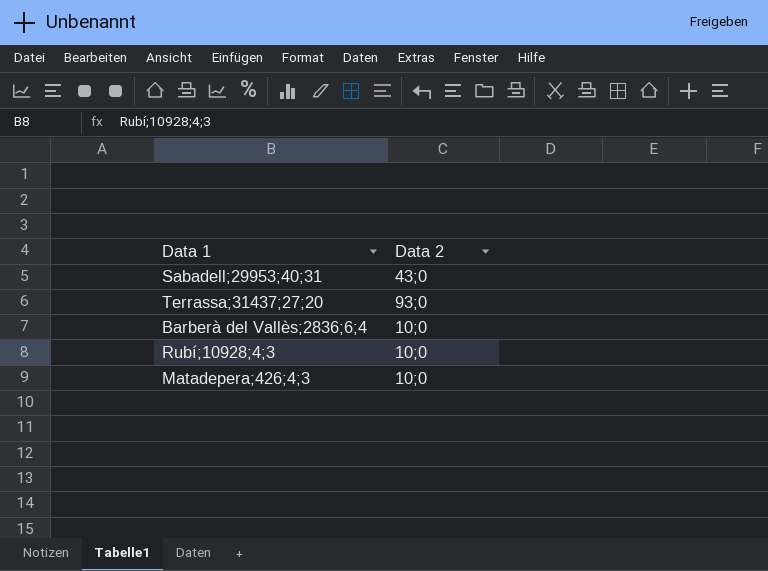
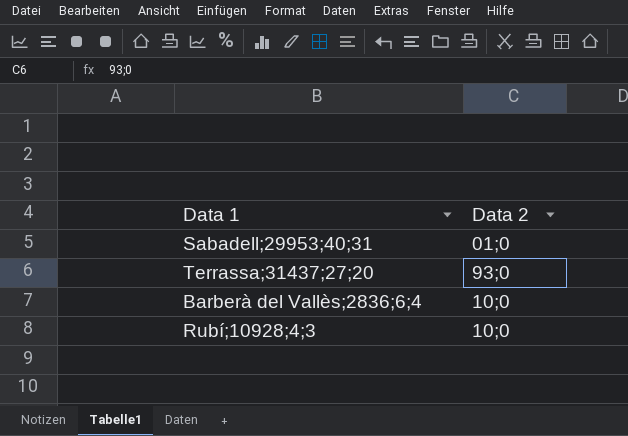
row Matadepera;426;4;3: 10;0 -> none
Sabadell;29953;40;31 | Data 2: 43;0 -> 01;0

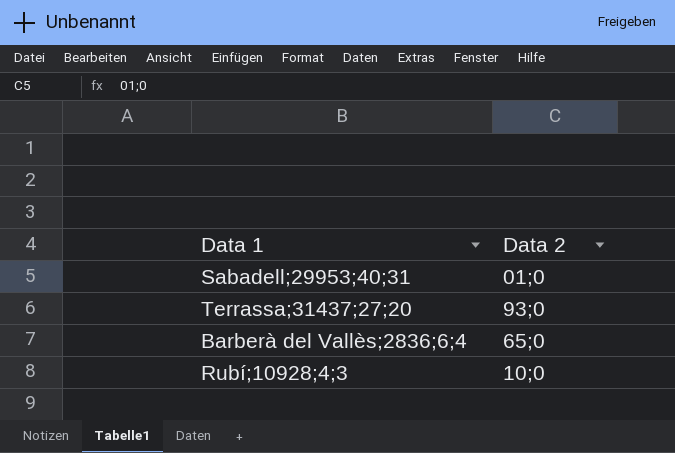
Barberà del Vallès;2836;6;4 | Data 2: 10;0 -> 65;0

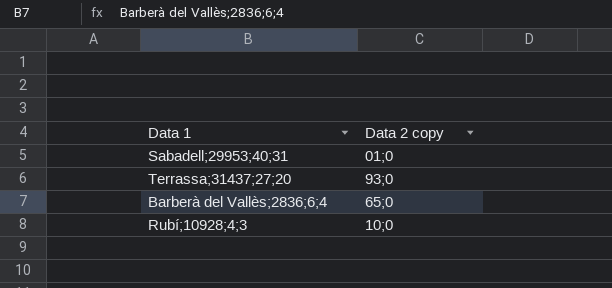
column name: Data 2 -> Data 2 copy

